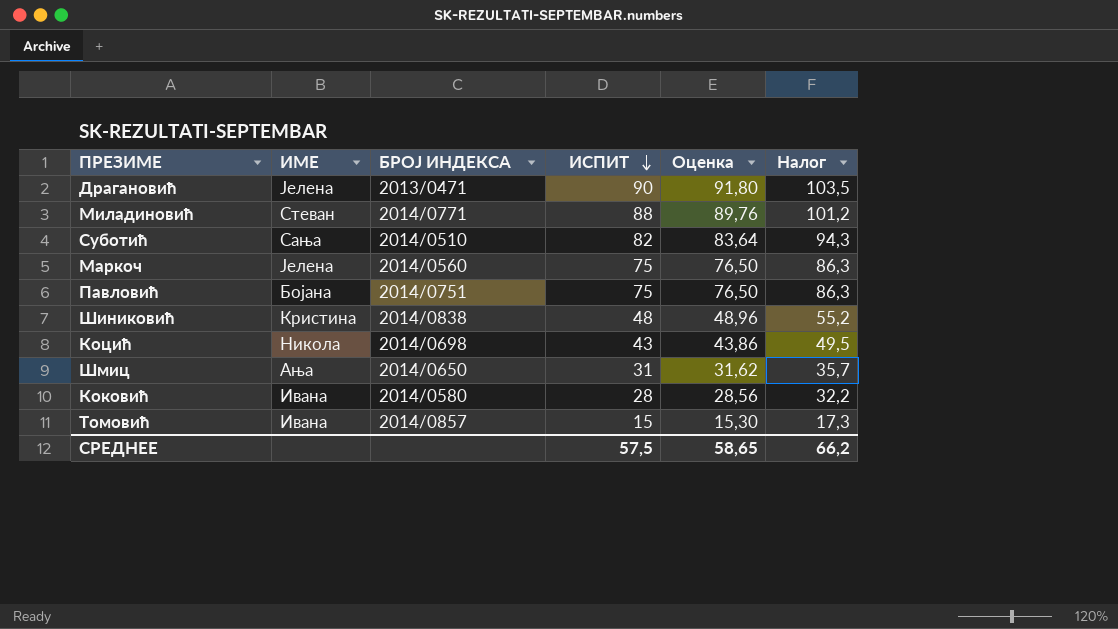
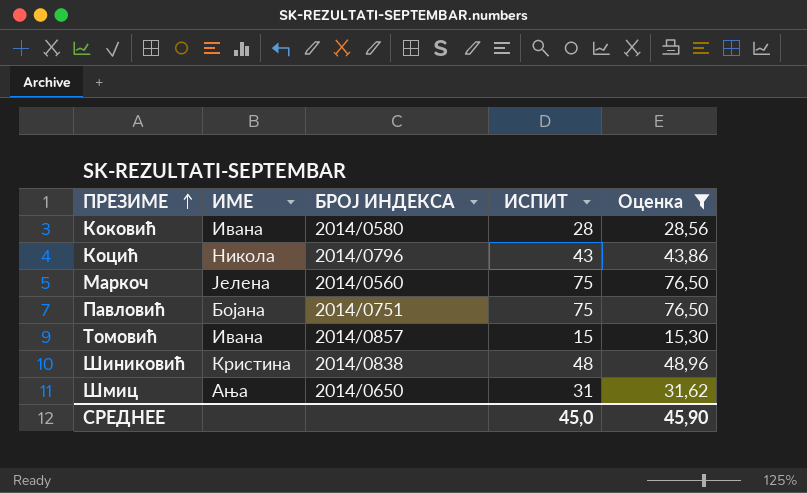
filter: none -> Оценка <= 76,50
row order: ИСПИТ descending -> ПРЕЗИМЕ ascending
column Налог | formula: [ИСПИТ] * 1,15 -> none
Коцић | БРОЈ ИНДЕКСА: 2014/0698 -> 2014/0796
СРЕДНЕЕ | ИСПИТ: 57,5 -> 45,0
СРЕДНЕЕ | Оценка: 58,65 -> 45,90

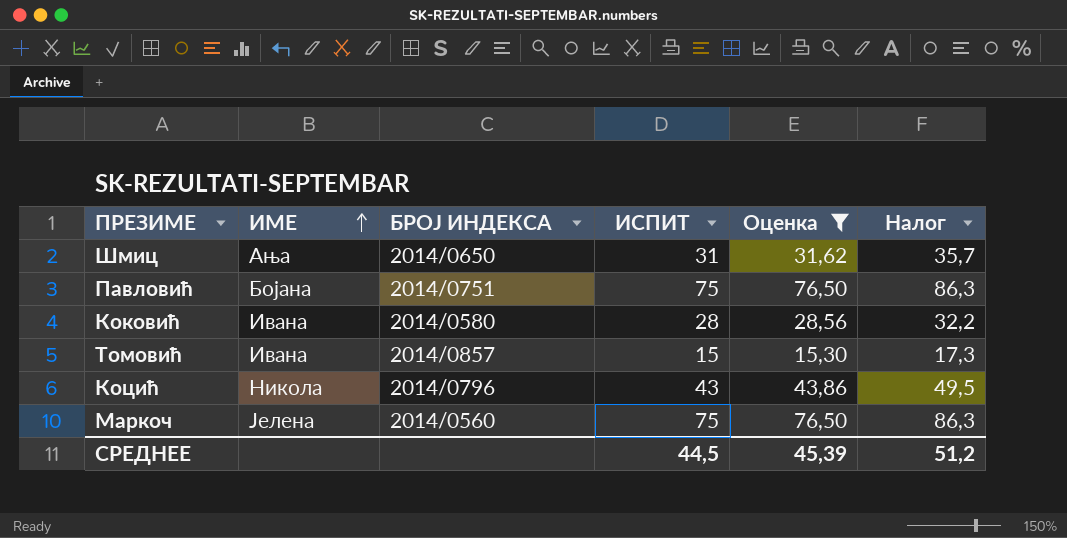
row order: ПРЕЗИМЕ ascending -> ИМЕ ascending
column Налог | formula: none -> [ИСПИТ] * 1,15
row Шиниковић: Кристина | 2014/0838 | 48 | 48,96 -> none
СРЕДНЕЕ | ИСПИТ: 45,0 -> 44,5
СРЕДНЕЕ | Оценка: 45,90 -> 45,39

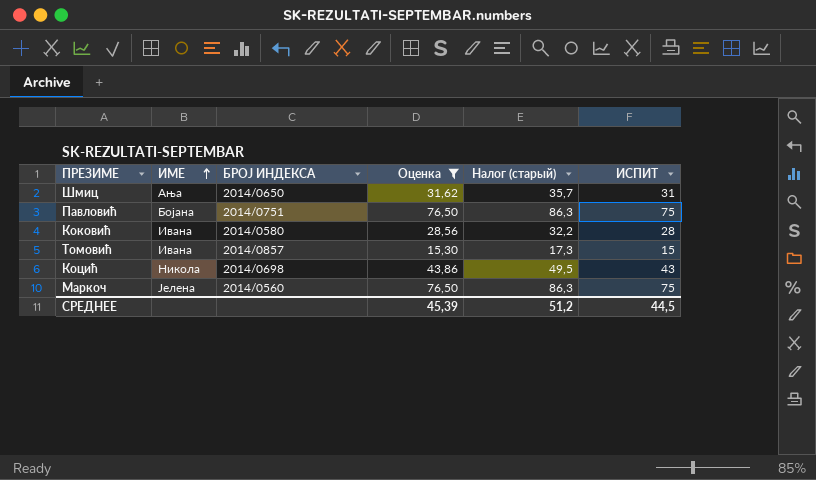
column name: Налог -> Налог (старый)
column ИСПИТ | position: 4 -> 6
Коцић | БРОЈ ИНДЕКСА: 2014/0796 -> 2014/0698

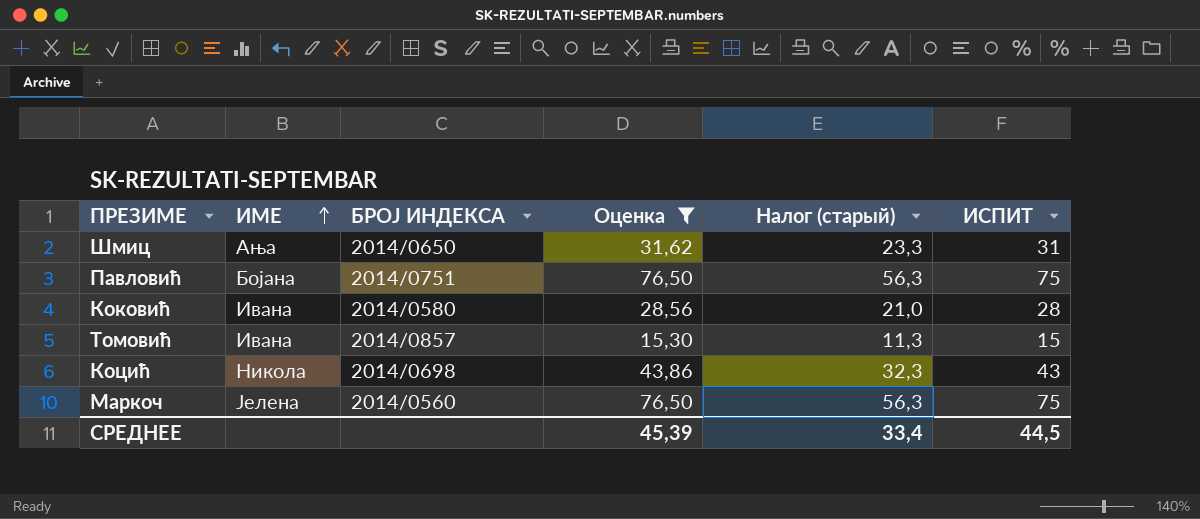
column Налог (старый) | formula: [ИСПИТ] * 1,15 -> [ИСПИТ] * 0,75
СРЕДНЕЕ | Налог (старый): 51,2 -> 33,4

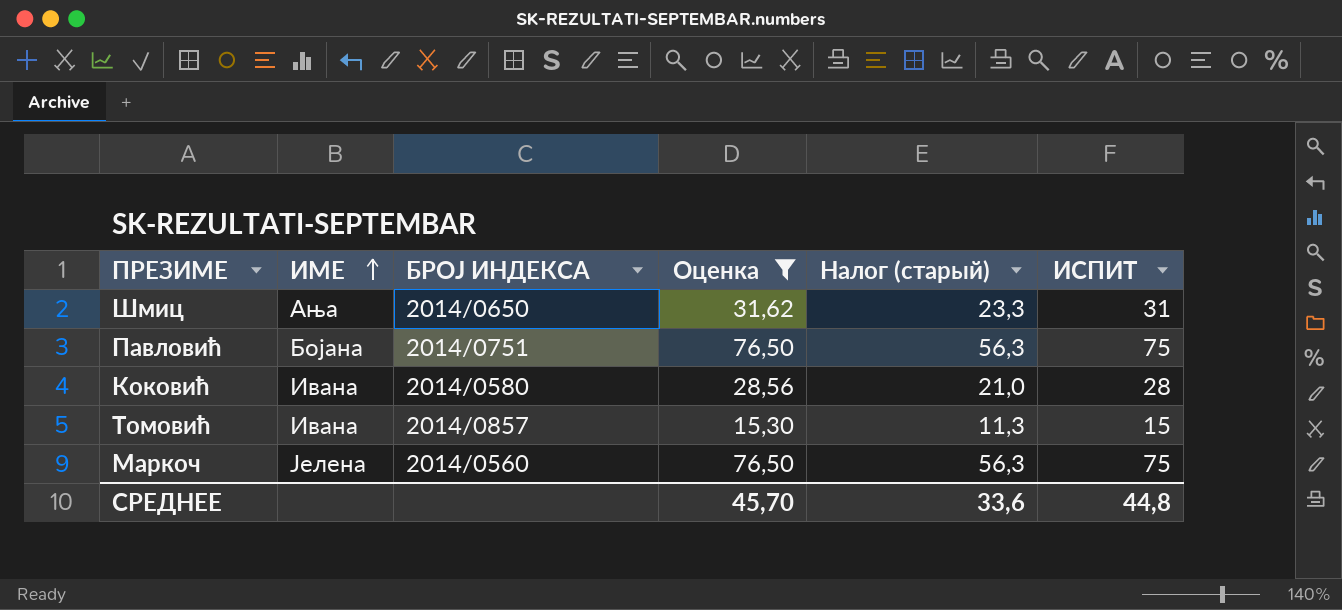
row Коцић: Никола | 2014/0698 | 43,86 | 32,3 | 43 -> none
СРЕДНЕЕ | Оценка: 45,39 -> 45,70
СРЕДНЕЕ | Налог (старый): 33,4 -> 33,6
СРЕДНЕЕ | ИСПИТ: 44,5 -> 44,8

